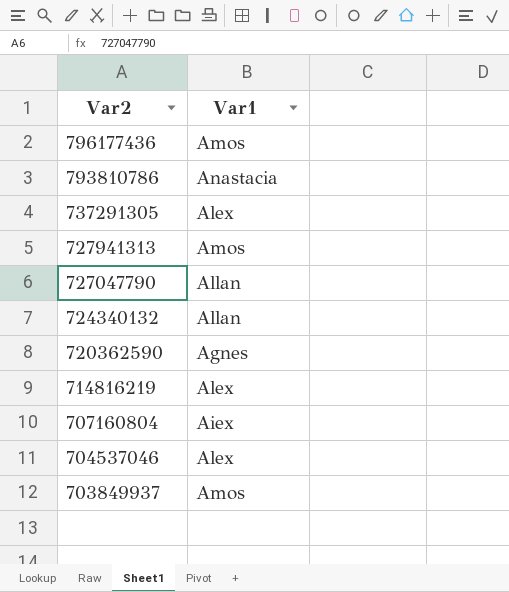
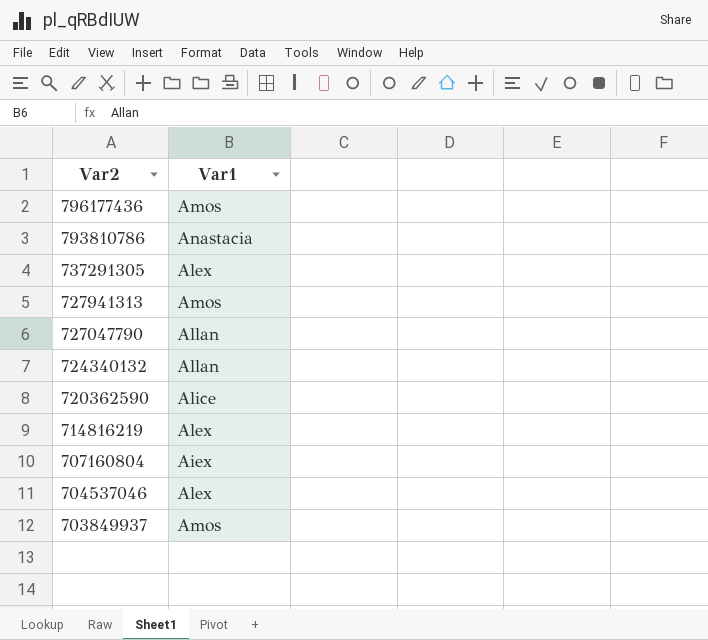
720362590 | Var1: Agnes -> Alice

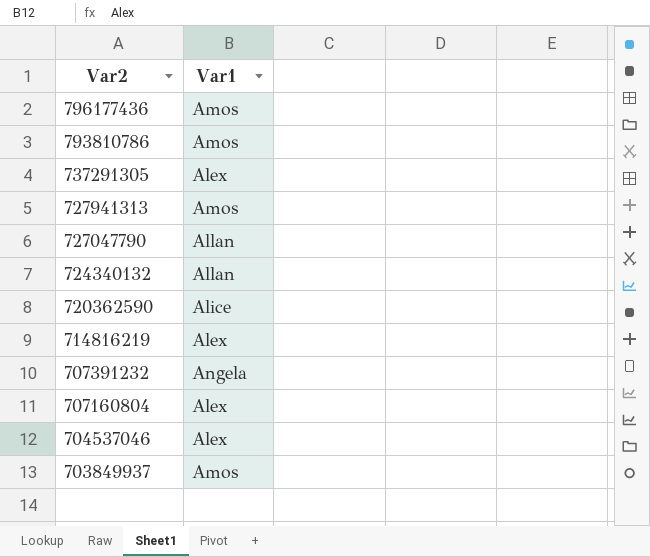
793810786 | Var1: Anastacia -> Amos
row 707391232: none -> Angela
707160804 | Var1: Aiex -> Alex

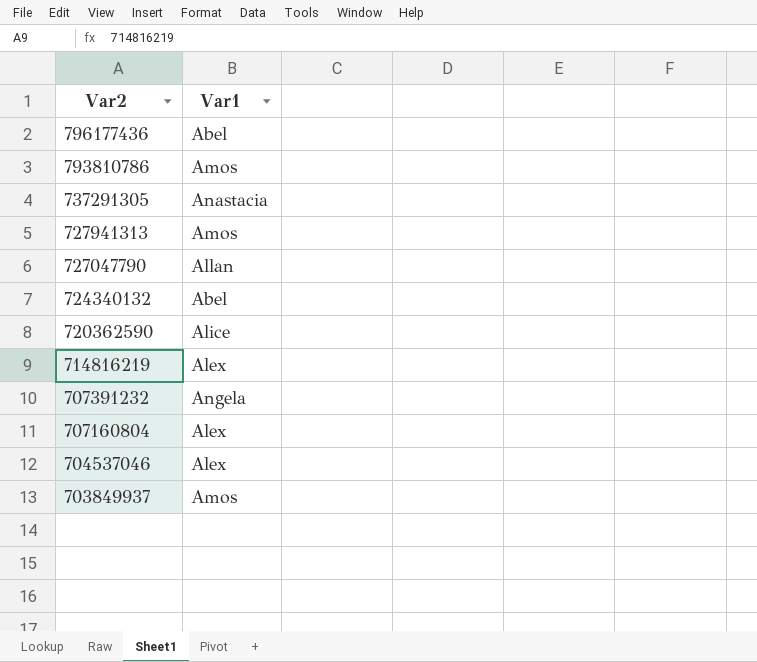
796177436 | Var1: Amos -> Abel
737291305 | Var1: Alex -> Anastacia
724340132 | Var1: Allan -> Abel

